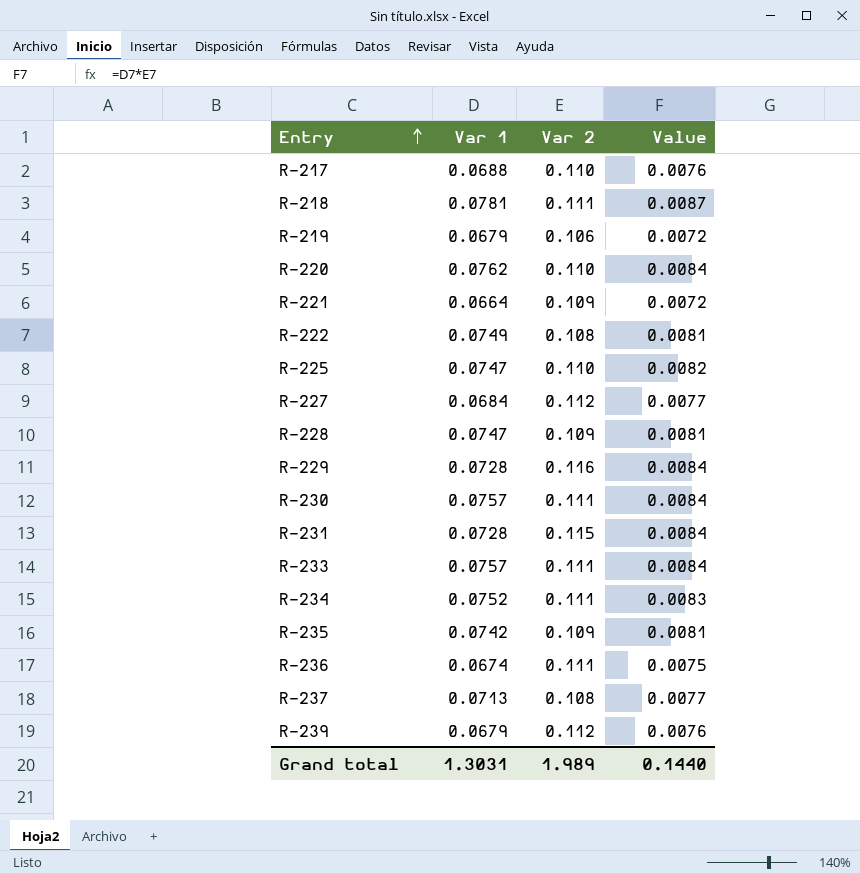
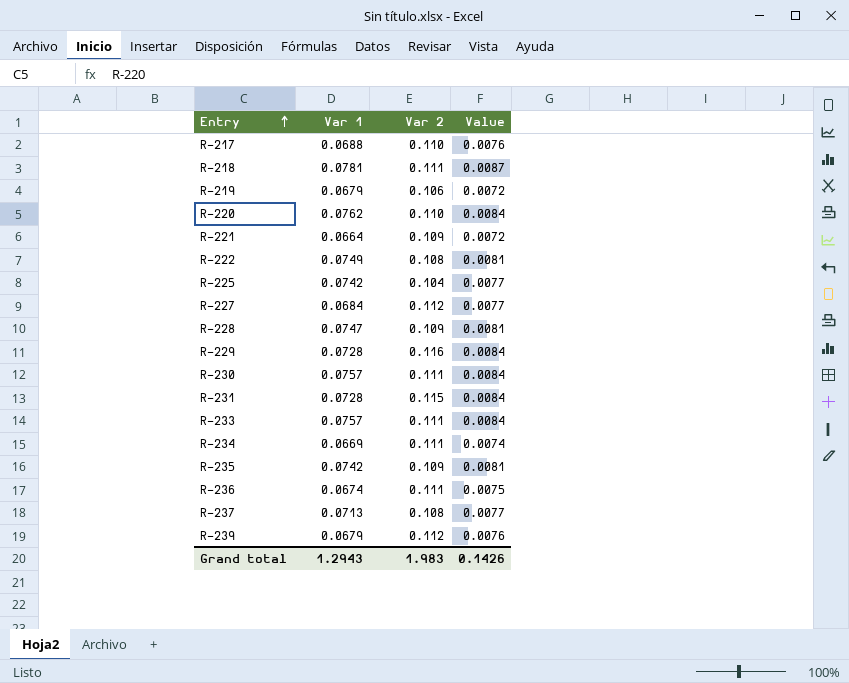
R-225 | Var 1: 0.0747 -> 0.0742
R-225 | Var 2: 0.110 -> 0.104
R-225 | Value: 0.0082 -> 0.0077
R-234 | Var 1: 0.0752 -> 0.0669
R-234 | Value: 0.0083 -> 0.0074
Grand total | Var 1: 1.3031 -> 1.2943
Grand total | Var 2: 1.989 -> 1.983
Grand total | Value: 0.1440 -> 0.1426

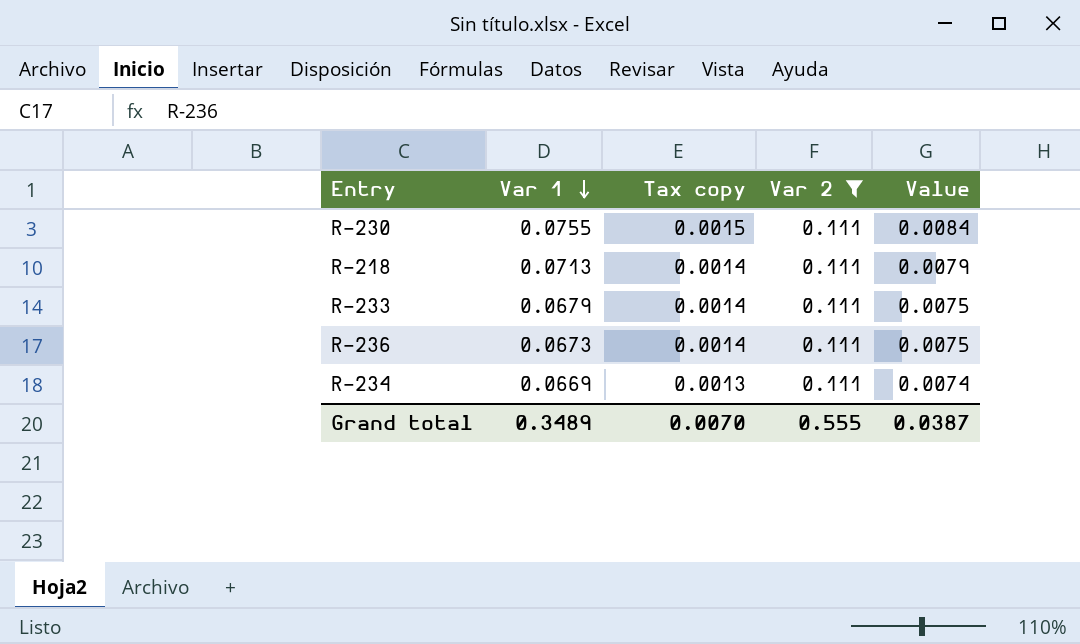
filter: none -> Var 2 = 0.111
row order: Entry ascending -> Var 1 descending
column Tax copy | formula: none -> [Value] * 0.18
R-230 | Var 1: 0.0757 -> 0.0755
R-218 | Var 1: 0.0781 -> 0.0713
R-218 | Value: 0.0087 -> 0.0079
R-233 | Var 1: 0.0757 -> 0.0679
R-233 | Value: 0.0084 -> 0.0075
R-236 | Var 1: 0.0674 -> 0.0673
Grand total | Var 1: 1.2943 -> 0.3489
Grand total | Var 2: 1.983 -> 0.555
Grand total | Value: 0.1426 -> 0.0387

